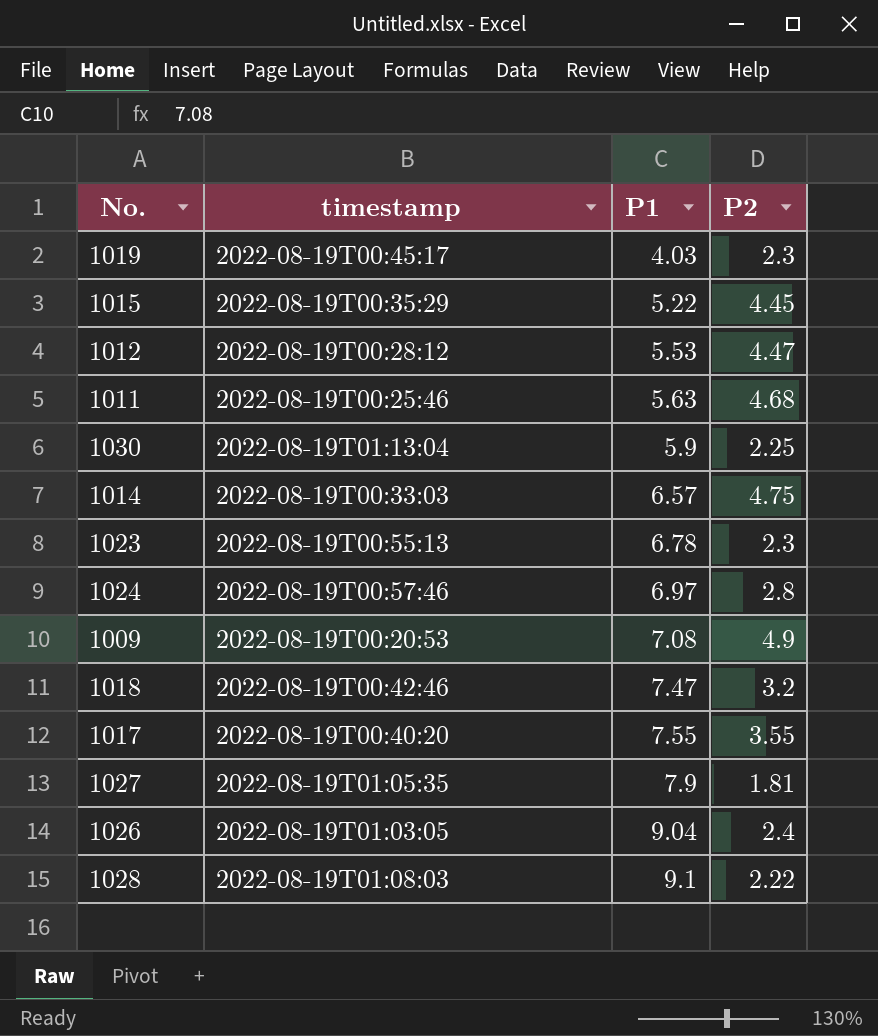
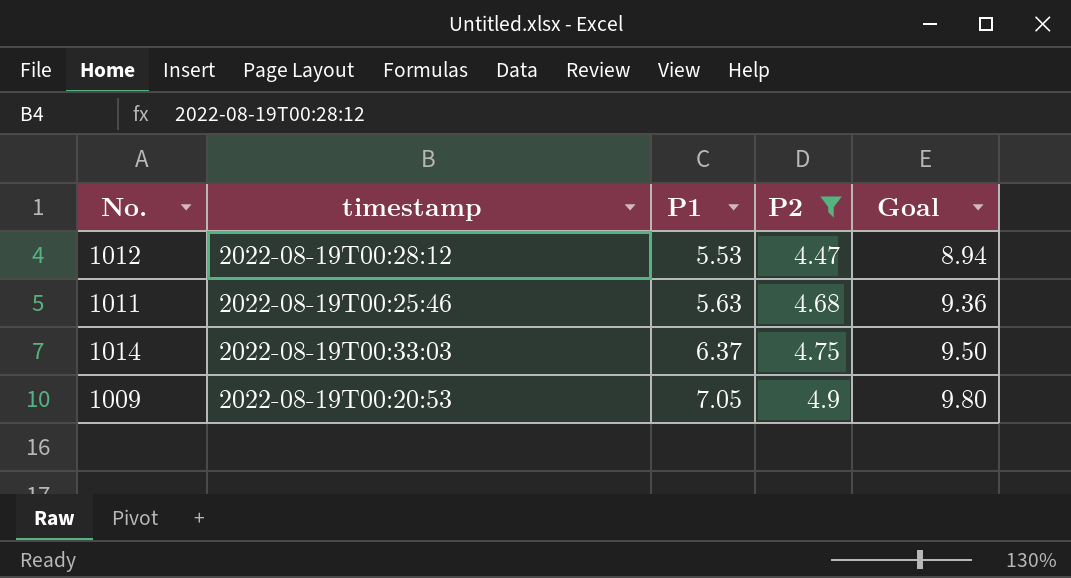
filter: none -> P2 >= 4.47
column Goal | formula: none -> [P2] * 2
1014 | P1: 6.57 -> 6.37
1009 | P1: 7.08 -> 7.05

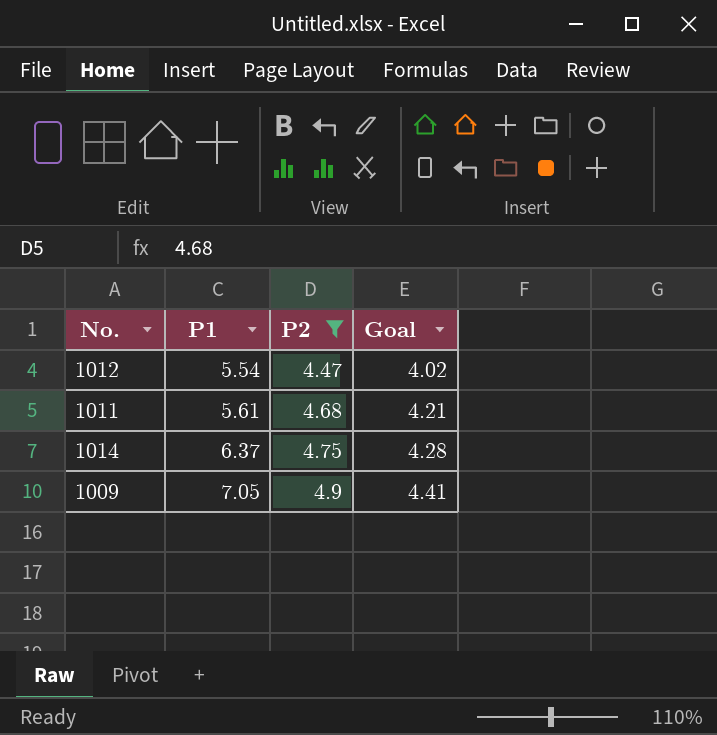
column timestamp | position: 2 -> none
column Goal | formula: [P2] * 2 -> [P2] * 0.9
1012 | P1: 5.53 -> 5.54
1011 | P1: 5.63 -> 5.61

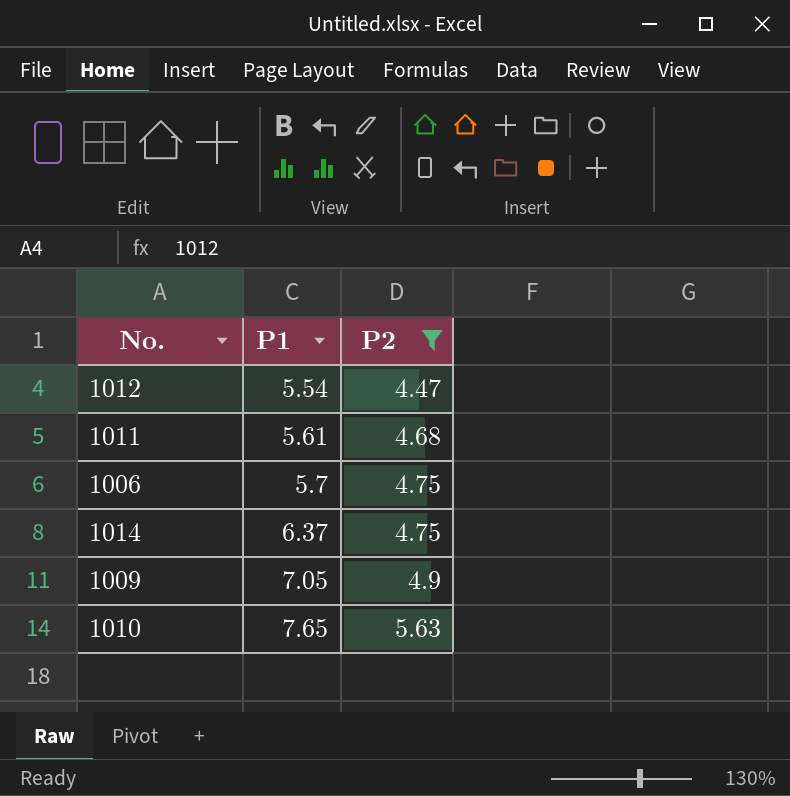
column Goal | formula: [P2] * 0.9 -> none
row 1006: none -> 5.7 | 4.75
row 1010: none -> 7.65 | 5.63

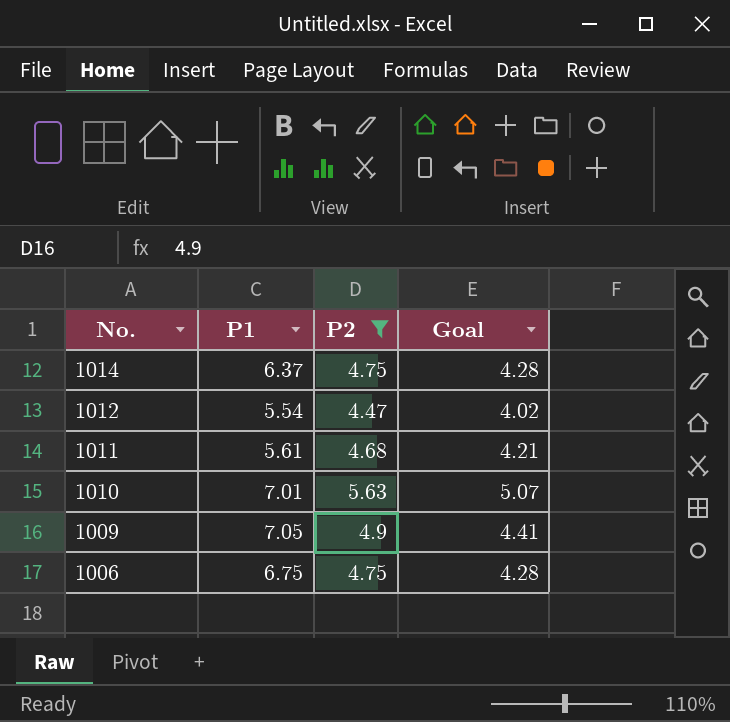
row order: P1 ascending -> No. descending
column Goal | formula: none -> [P2] * 0.9
1010 | P1: 7.65 -> 7.01
1006 | P1: 5.7 -> 6.75

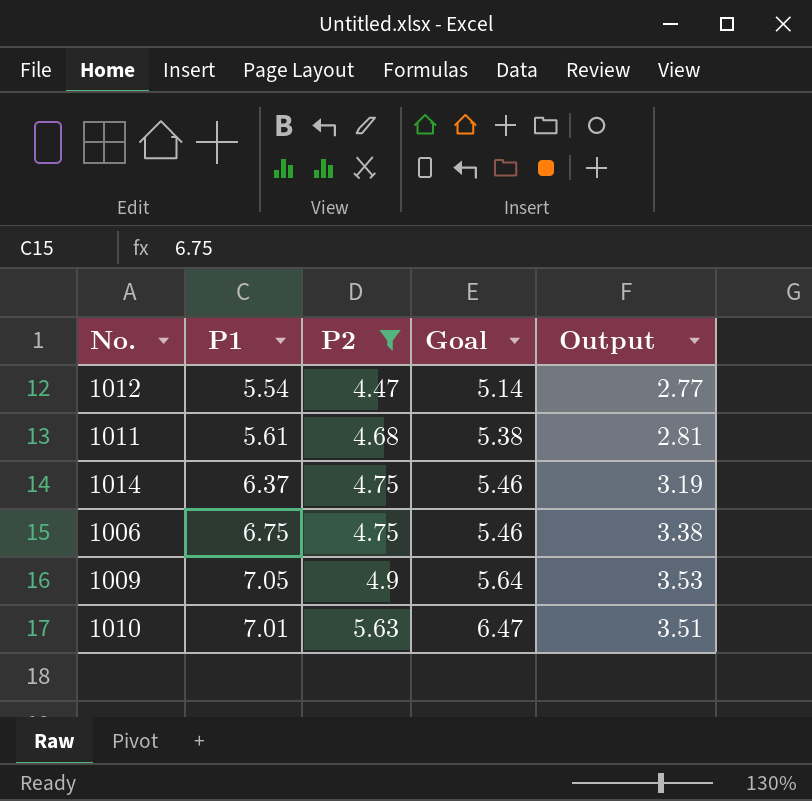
row order: No. descending -> P2 ascending
column Goal | formula: [P2] * 0.9 -> [P2] * 1.15
column Output | formula: none -> [P1] * 0.5

